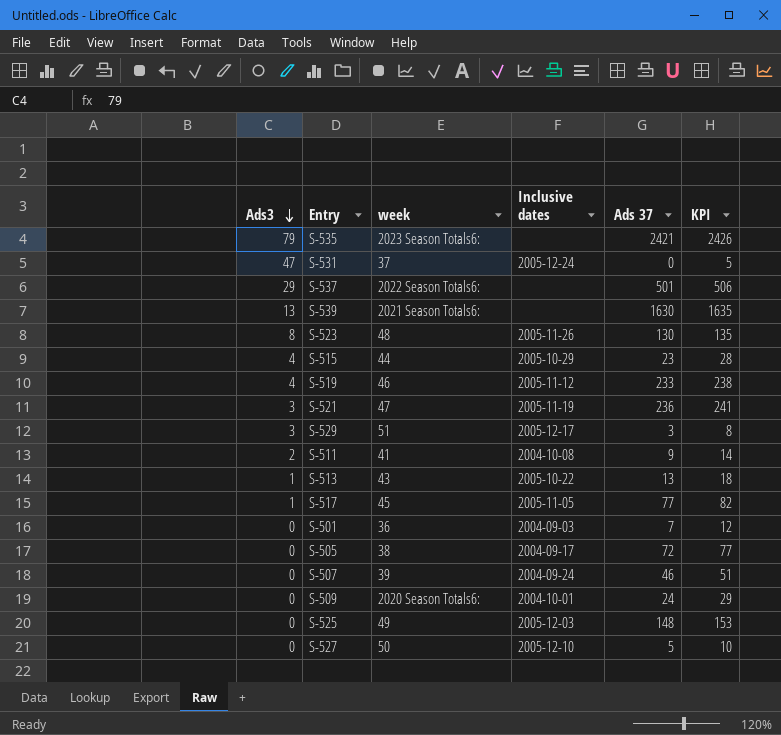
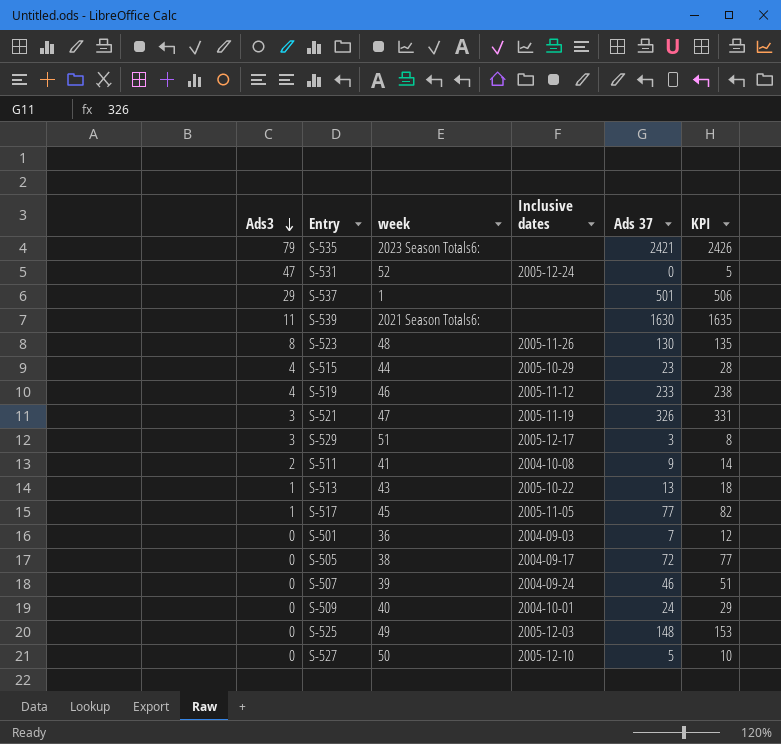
S-531 | week: 37 -> 52
S-537 | week: 2022 Season Totals6: -> 1
S-539 | Ads3: 13 -> 11
S-521 | Ads 37: 236 -> 326
S-521 | KPI: 241 -> 331
S-509 | week: 2020 Season Totals6: -> 40

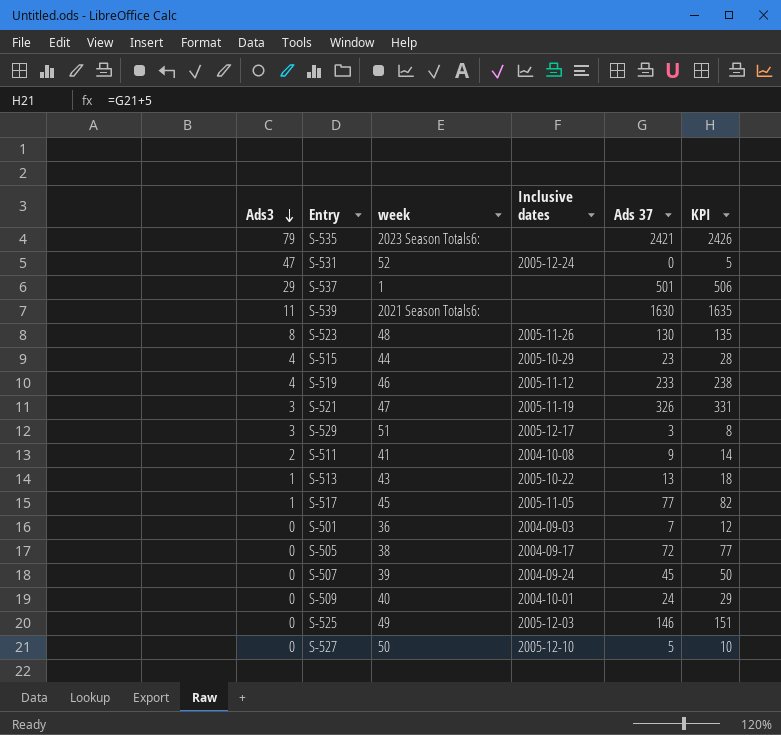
S-507 | Ads 37: 46 -> 45
S-507 | KPI: 51 -> 50
S-525 | Ads 37: 148 -> 146
S-525 | KPI: 153 -> 151

